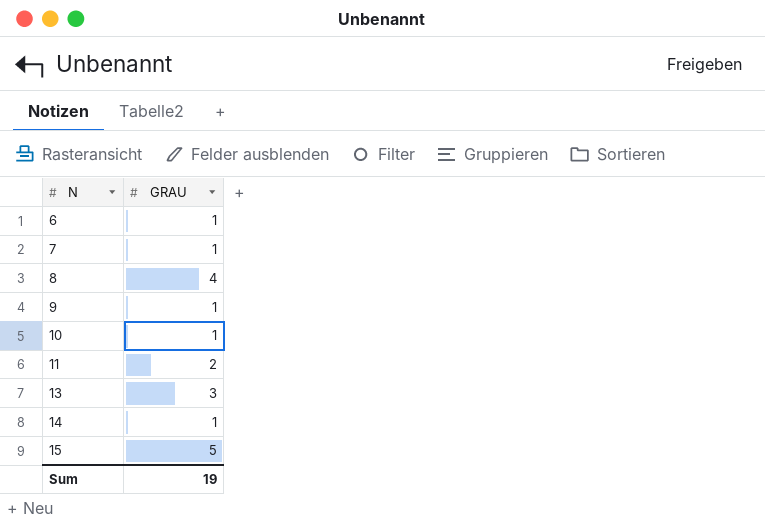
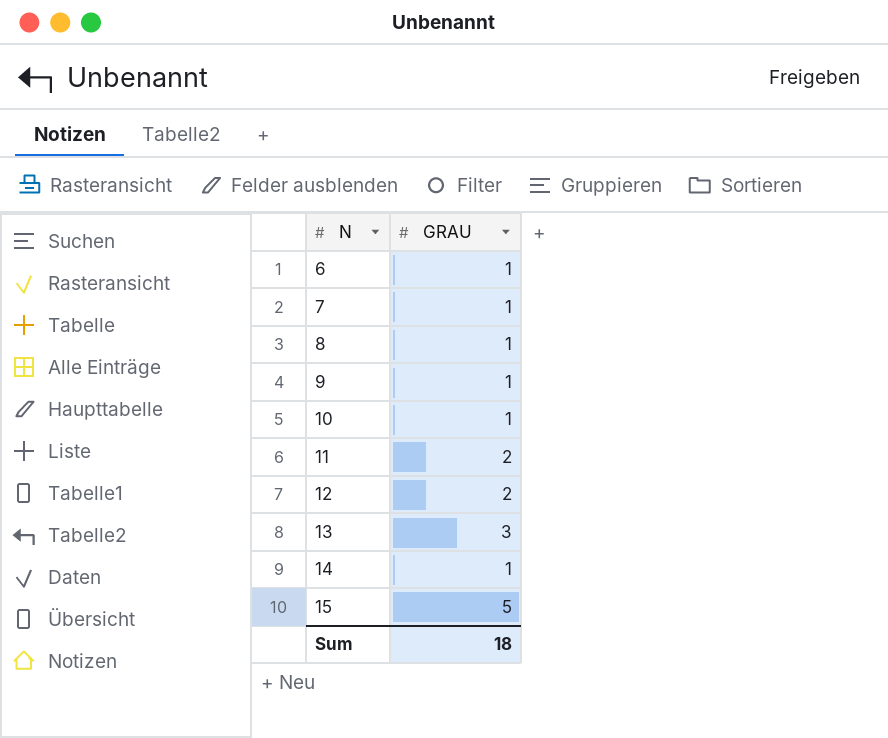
8 | GRAU: 4 -> 1
row 12: none -> 2
Sum | GRAU: 19 -> 18

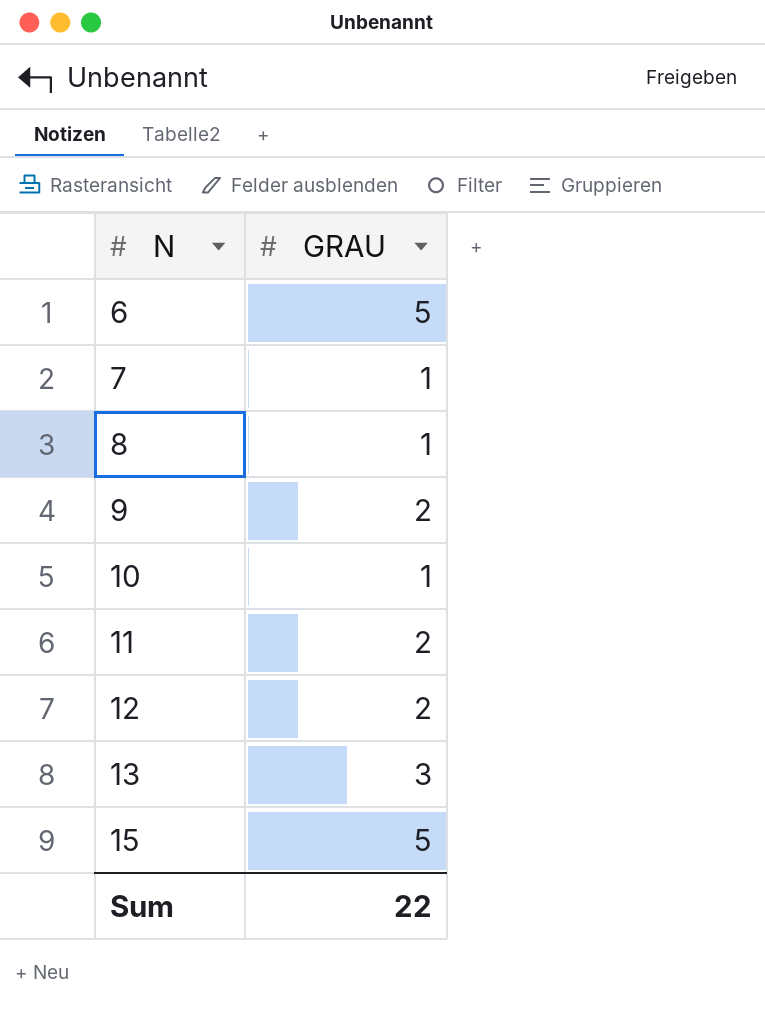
row 14: 1 -> none
6 | GRAU: 1 -> 5
9 | GRAU: 1 -> 2
Sum | GRAU: 18 -> 22

